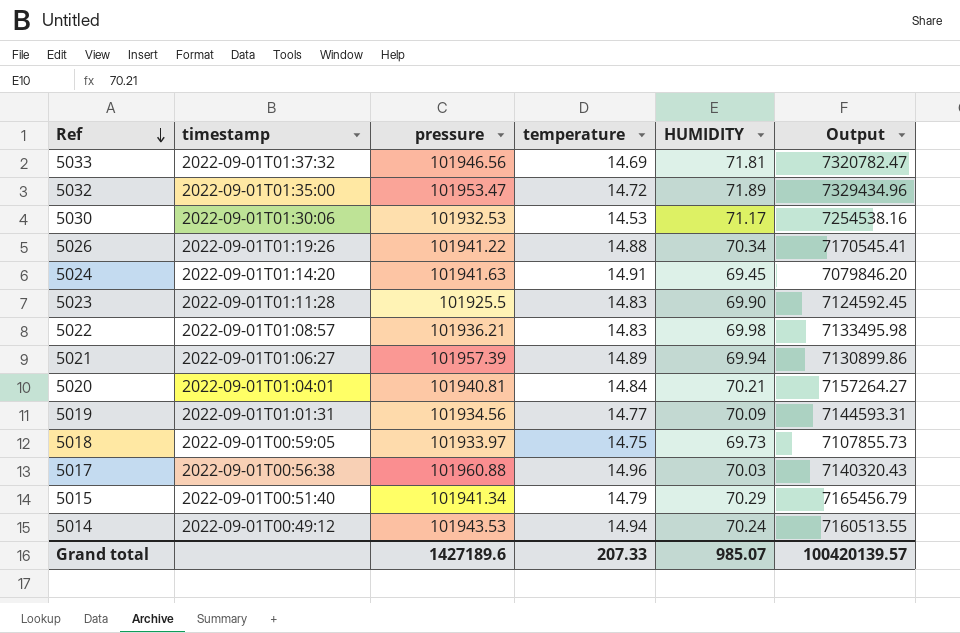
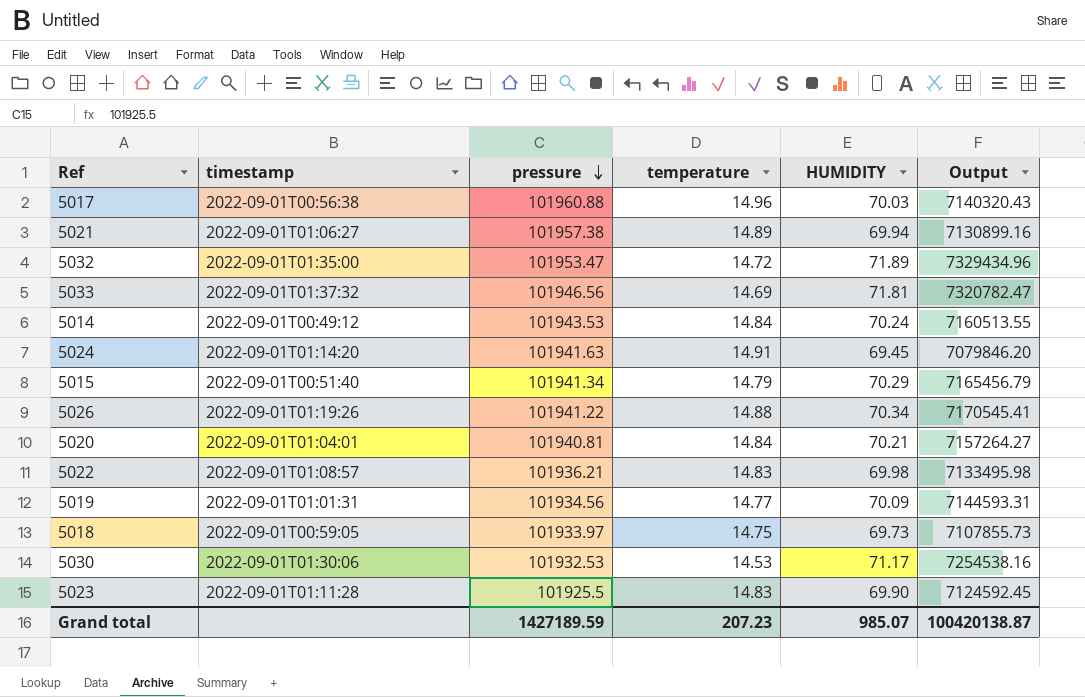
row order: Ref descending -> pressure descending
5021 | pressure: 101957.39 -> 101957.38
5021 | Output: 7130899.86 -> 7130899.16
5014 | temperature: 14.94 -> 14.84
Grand total | pressure: 1427189.6 -> 1427189.59
Grand total | temperature: 207.33 -> 207.23
Grand total | Output: 100420139.57 -> 100420138.87

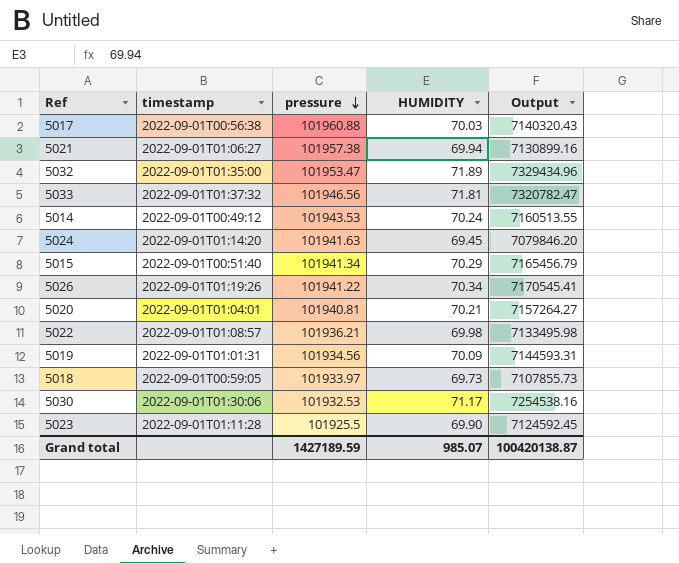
column temperature | position: 4 -> none

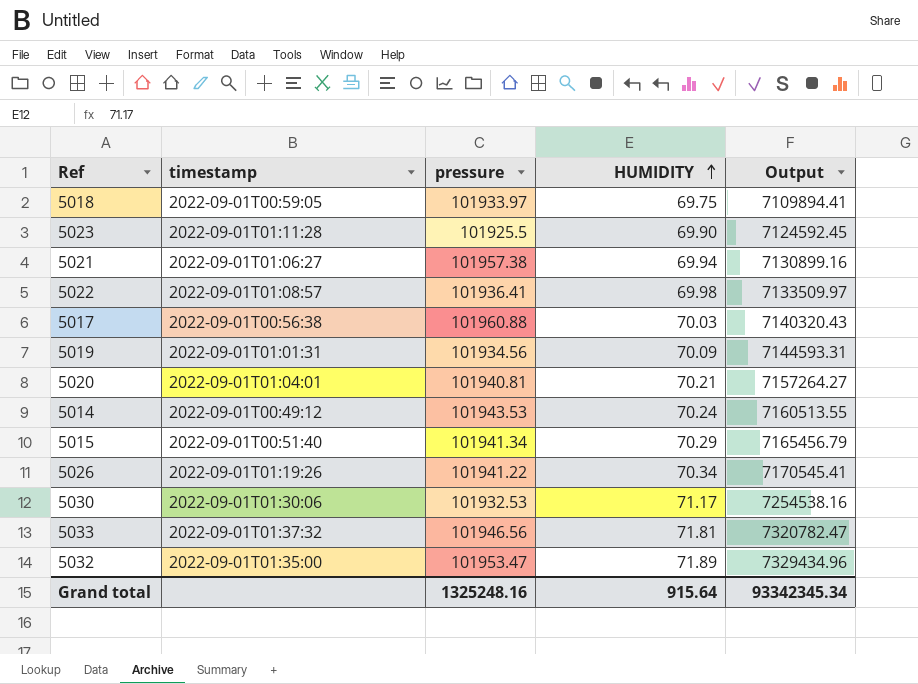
row order: pressure descending -> HUMIDITY ascending
row 5024: 2022-09-01T01:14:20 | 101941.63 | 69.45 | 7079846.20 -> none
5018 | HUMIDITY: 69.73 -> 69.75
5018 | Output: 7107855.73 -> 7109894.41
5022 | pressure: 101936.21 -> 101936.41
5022 | Output: 7133495.98 -> 7133509.97
Grand total | pressure: 1427189.59 -> 1325248.16
Grand total | HUMIDITY: 985.07 -> 915.64
Grand total | Output: 100420138.87 -> 93342345.34

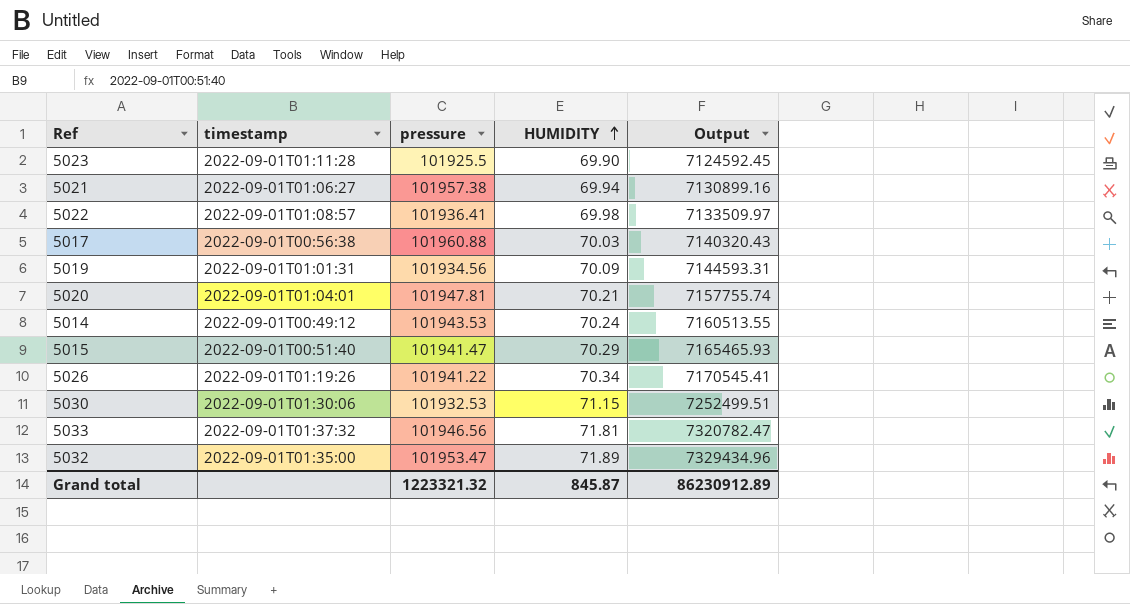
row 5018: 2022-09-01T00:59:05 | 101933.97 | 69.75 | 7109894.41 -> none
5020 | pressure: 101940.81 -> 101947.81
5020 | Output: 7157264.27 -> 7157755.74
5015 | pressure: 101941.34 -> 101941.47
5015 | Output: 7165456.79 -> 7165465.93
5030 | HUMIDITY: 71.17 -> 71.15
5030 | Output: 7254538.16 -> 7252499.51
Grand total | pressure: 1325248.16 -> 1223321.32
Grand total | HUMIDITY: 915.64 -> 845.87
Grand total | Output: 93342345.34 -> 86230912.89

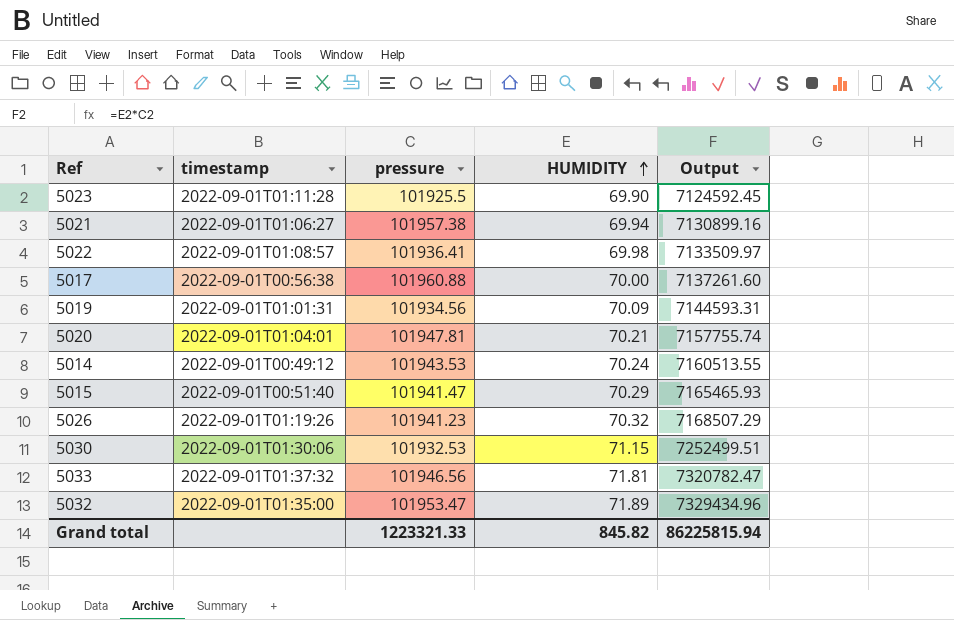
5017 | HUMIDITY: 70.03 -> 70.00
5017 | Output: 7140320.43 -> 7137261.60
5026 | pressure: 101941.22 -> 101941.23
5026 | HUMIDITY: 70.34 -> 70.32
5026 | Output: 7170545.41 -> 7168507.29
Grand total | pressure: 1223321.32 -> 1223321.33
Grand total | HUMIDITY: 845.87 -> 845.82
Grand total | Output: 86230912.89 -> 86225815.94

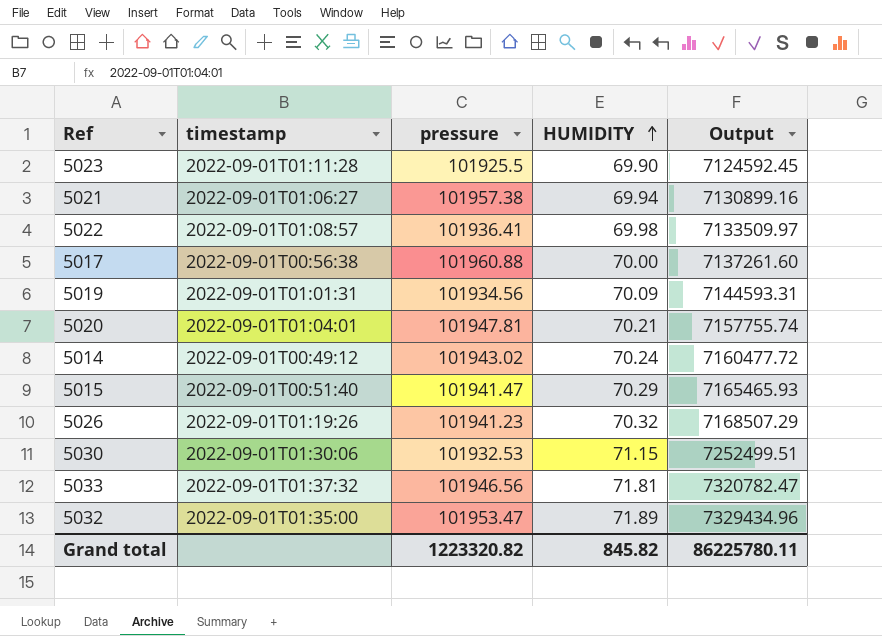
5014 | pressure: 101943.53 -> 101943.02
5014 | Output: 7160513.55 -> 7160477.72
Grand total | pressure: 1223321.33 -> 1223320.82
Grand total | Output: 86225815.94 -> 86225780.11

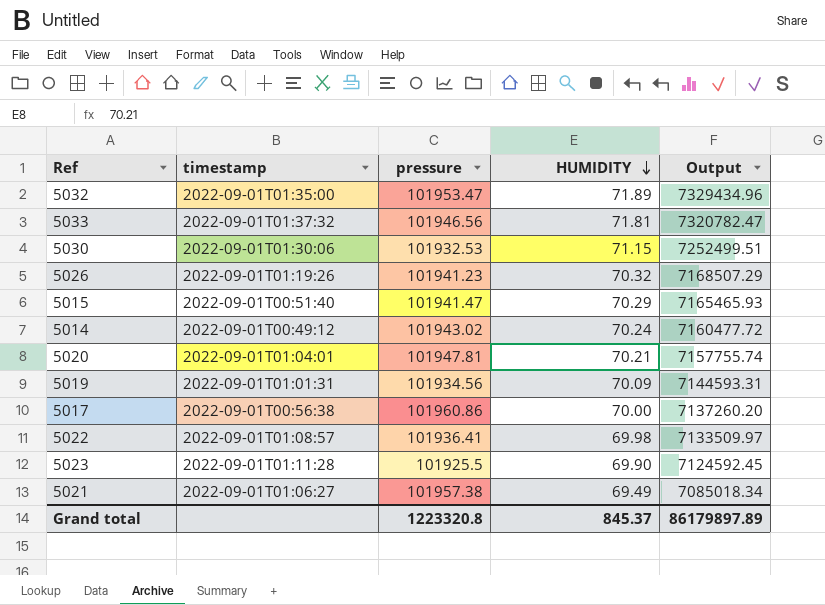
row order: HUMIDITY ascending -> HUMIDITY descending
5017 | pressure: 101960.88 -> 101960.86
5017 | Output: 7137261.60 -> 7137260.20
5021 | HUMIDITY: 69.94 -> 69.49
5021 | Output: 7130899.16 -> 7085018.34
Grand total | pressure: 1223320.82 -> 1223320.8
Grand total | HUMIDITY: 845.82 -> 845.37
Grand total | Output: 86225780.11 -> 86179897.89

